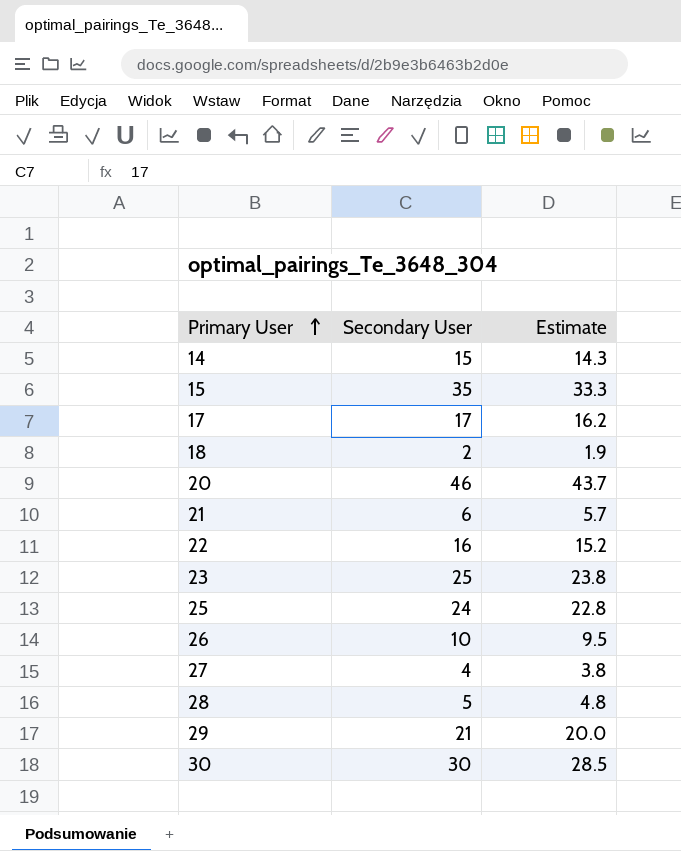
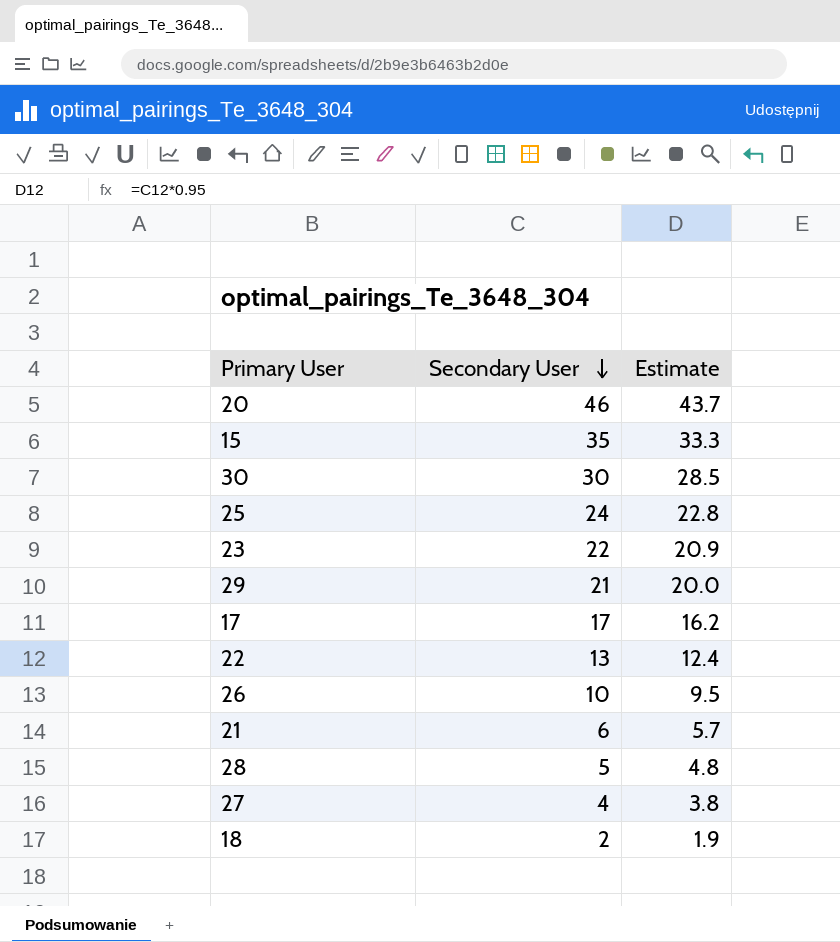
row order: Primary User ascending -> Secondary User descending
row 14: 15 | 14.3 -> none
23 | Secondary User: 25 -> 22
23 | Estimate: 23.8 -> 20.9
22 | Secondary User: 16 -> 13
22 | Estimate: 15.2 -> 12.4

